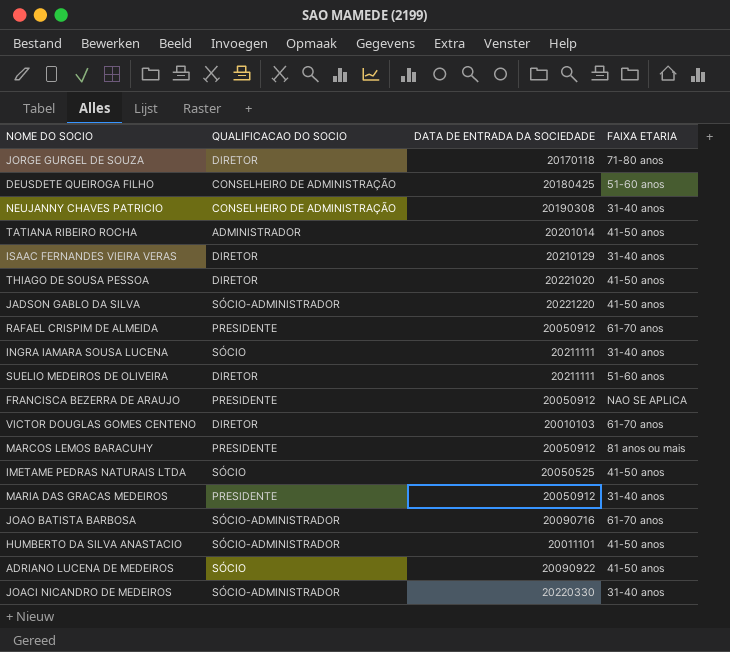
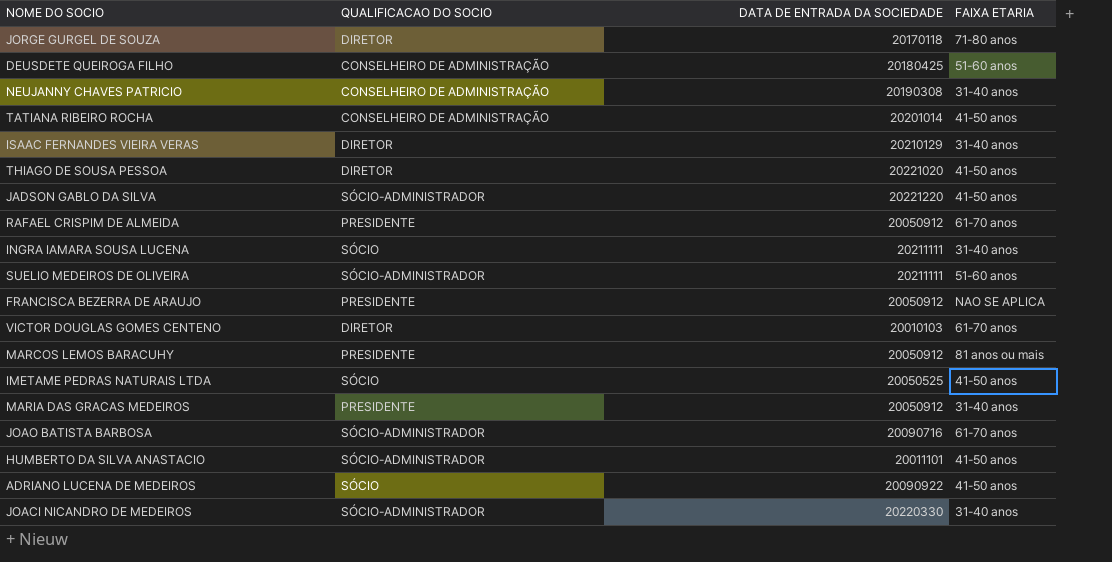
TATIANA RIBEIRO ROCHA | QUALIFICACAO DO SOCIO: ADMINISTRADOR -> CONSELHEIRO DE ADMINISTRAÇÃO
SUELIO MEDEIROS DE OLIVEIRA | QUALIFICACAO DO SOCIO: DIRETOR -> SÓCIO-ADMINISTRADOR

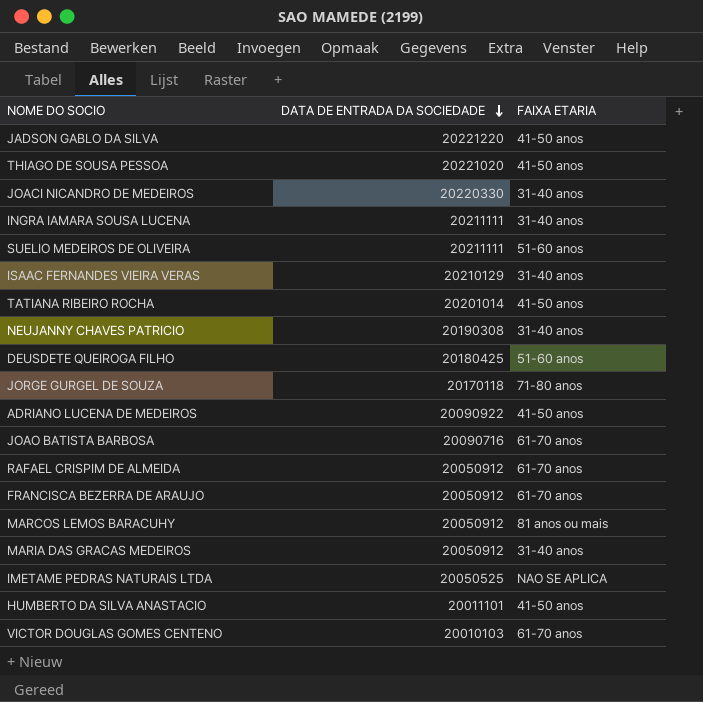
row order: none -> DATA DE ENTRADA DA SOCIEDADE descending
column QUALIFICACAO DO SOCIO | position: 2 -> none
FRANCISCA BEZERRA DE ARAUJO | FAIXA ETARIA: NAO SE APLICA -> 61-70 anos
IMETAME PEDRAS NATURAIS LTDA | FAIXA ETARIA: 41-50 anos -> NAO SE APLICA

